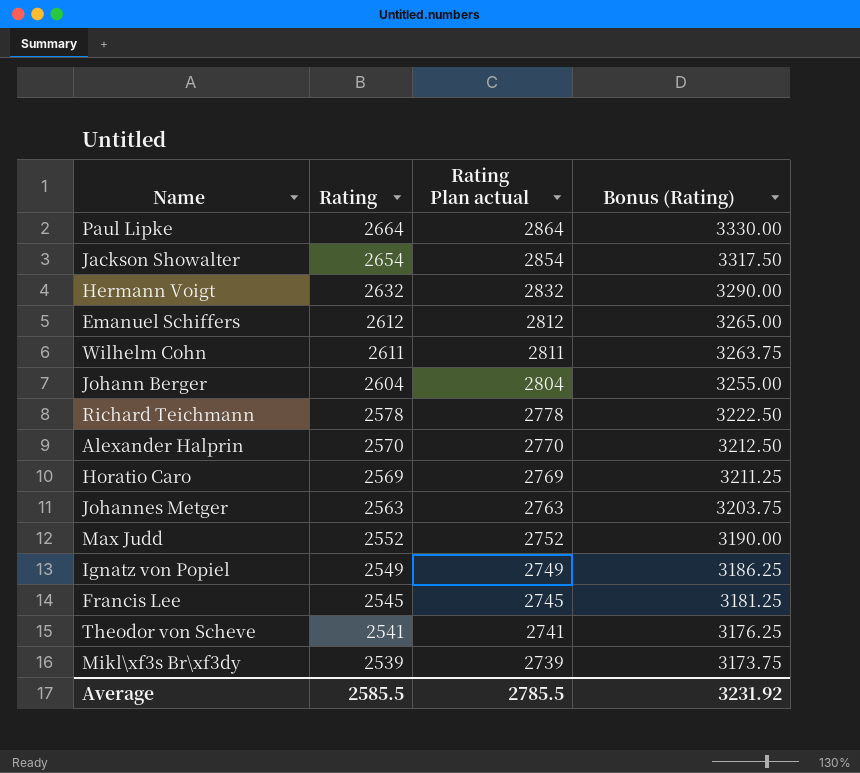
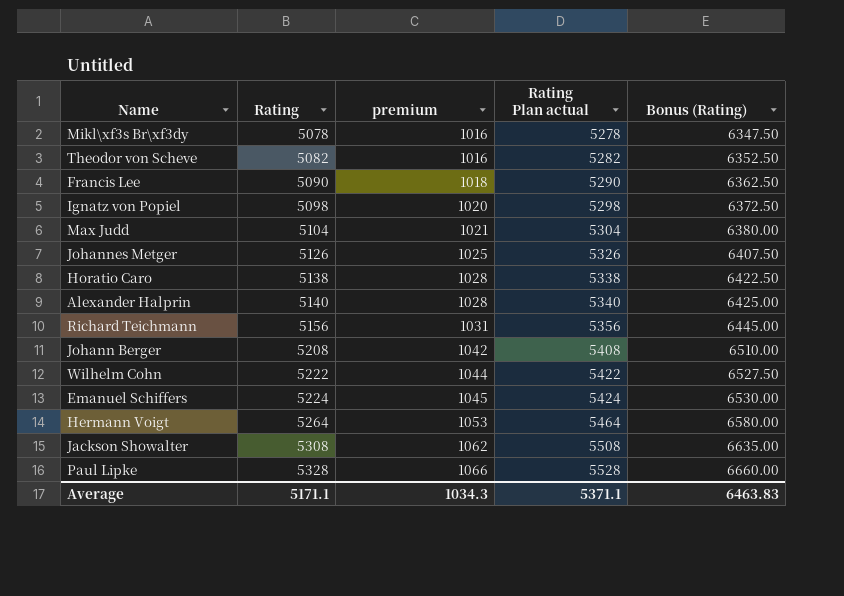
row order: Rating descending -> Rating ascending
column premium | formula: none -> [Rating] * 0.2
Mikl\xf3s Br\xf3dy | Rating: 2539 -> 5078
Mikl\xf3s Br\xf3dy | Rating Plan actual: 2739 -> 5278
Mikl\xf3s Br\xf3dy | Bonus (Rating): 3173.75 -> 6347.50
Theodor von Scheve | Rating: 2541 -> 5082
Theodor von Scheve | Rating Plan actual: 2741 -> 5282
Theodor von Scheve | Bonus (Rating): 3176.25 -> 6352.50
Francis Lee | Rating: 2545 -> 5090
Francis Lee | Rating Plan actual: 2745 -> 5290
Francis Lee | Bonus (Rating): 3181.25 -> 6362.50
Ignatz von Popiel | Rating: 2549 -> 5098
Ignatz von Popiel | Rating Plan actual: 2749 -> 5298
Ignatz von Popiel | Bonus (Rating): 3186.25 -> 6372.50
Max Judd | Rating: 2552 -> 5104
Max Judd | Rating Plan actual: 2752 -> 5304
Max Judd | Bonus (Rating): 3190.00 -> 6380.00
Johannes Metger | Rating: 2563 -> 5126
Johannes Metger | Rating Plan actual: 2763 -> 5326
Johannes Metger | Bonus (Rating): 3203.75 -> 6407.50
Horatio Caro | Rating: 2569 -> 5138
Horatio Caro | Rating Plan actual: 2769 -> 5338
Horatio Caro | Bonus (Rating): 3211.25 -> 6422.50
Alexander Halprin | Rating: 2570 -> 5140
Alexander Halprin | Rating Plan actual: 2770 -> 5340
Alexander Halprin | Bonus (Rating): 3212.50 -> 6425.00
Richard Teichmann | Rating: 2578 -> 5156
Richard Teichmann | Rating Plan actual: 2778 -> 5356
Richard Teichmann | Bonus (Rating): 3222.50 -> 6445.00
Johann Berger | Rating: 2604 -> 5208
Johann Berger | Rating Plan actual: 2804 -> 5408
Johann Berger | Bonus (Rating): 3255.00 -> 6510.00
Wilhelm Cohn | Rating: 2611 -> 5222
Wilhelm Cohn | Rating Plan actual: 2811 -> 5422
Wilhelm Cohn | Bonus (Rating): 3263.75 -> 6527.50
Emanuel Schiffers | Rating: 2612 -> 5224
Emanuel Schiffers | Rating Plan actual: 2812 -> 5424
Emanuel Schiffers | Bonus (Rating): 3265.00 -> 6530.00
Hermann Voigt | Rating: 2632 -> 5264
Hermann Voigt | Rating Plan actual: 2832 -> 5464
Hermann Voigt | Bonus (Rating): 3290.00 -> 6580.00
Jackson Showalter | Rating: 2654 -> 5308
Jackson Showalter | Rating Plan actual: 2854 -> 5508
Jackson Showalter | Bonus (Rating): 3317.50 -> 6635.00
Paul Lipke | Rating: 2664 -> 5328
Paul Lipke | Rating Plan actual: 2864 -> 5528
Paul Lipke | Bonus (Rating): 3330.00 -> 6660.00
Average | Rating: 2585.5 -> 5171.1
Average | Rating Plan actual: 2785.5 -> 5371.1
Average | Bonus (Rating): 3231.92 -> 6463.83

